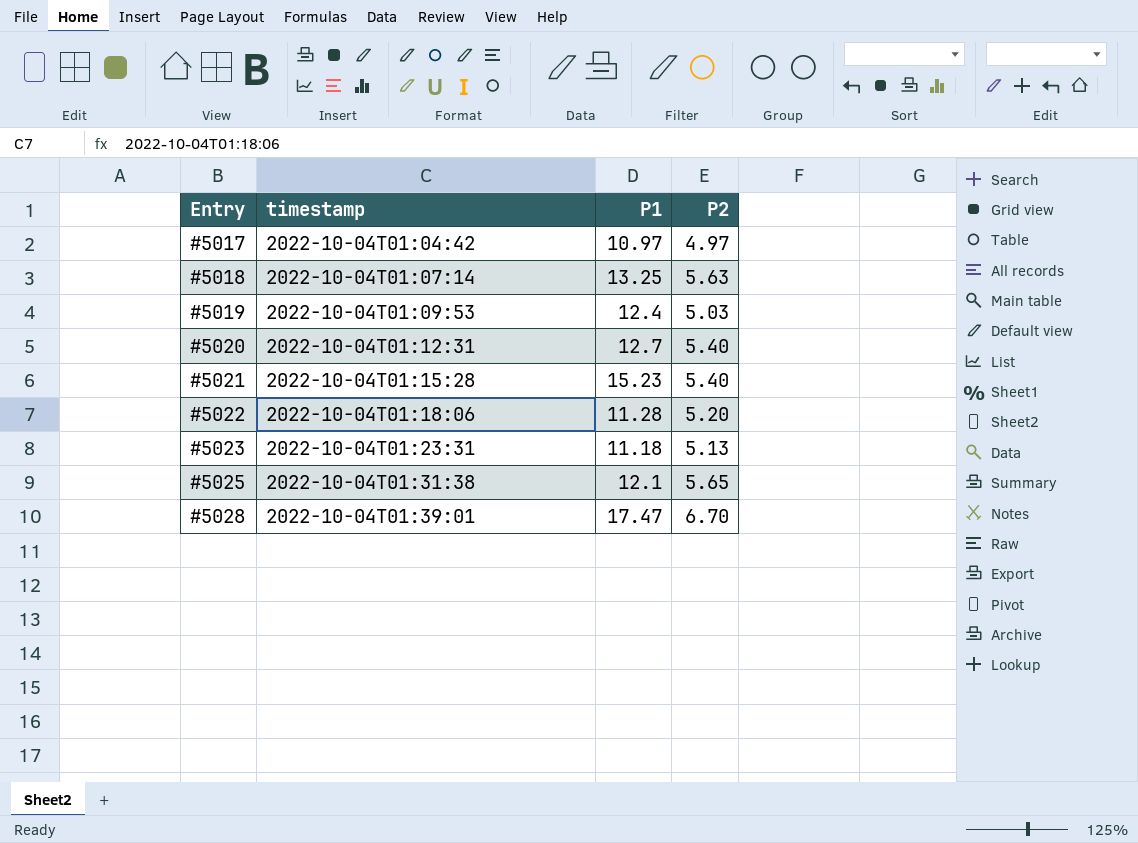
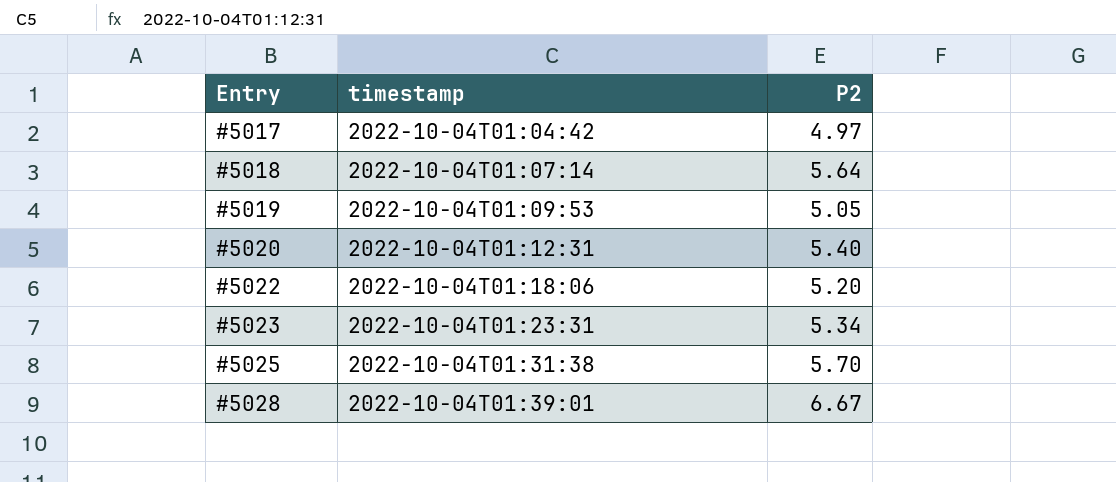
column P1 | position: 3 -> none
row #5021: 2022-10-04T01:15:28 | 15.23 | 5.40 -> none
#5018 | P2: 5.63 -> 5.64
#5019 | P2: 5.03 -> 5.05
#5023 | P2: 5.13 -> 5.34
#5025 | P2: 5.65 -> 5.70
#5028 | P2: 6.70 -> 6.67

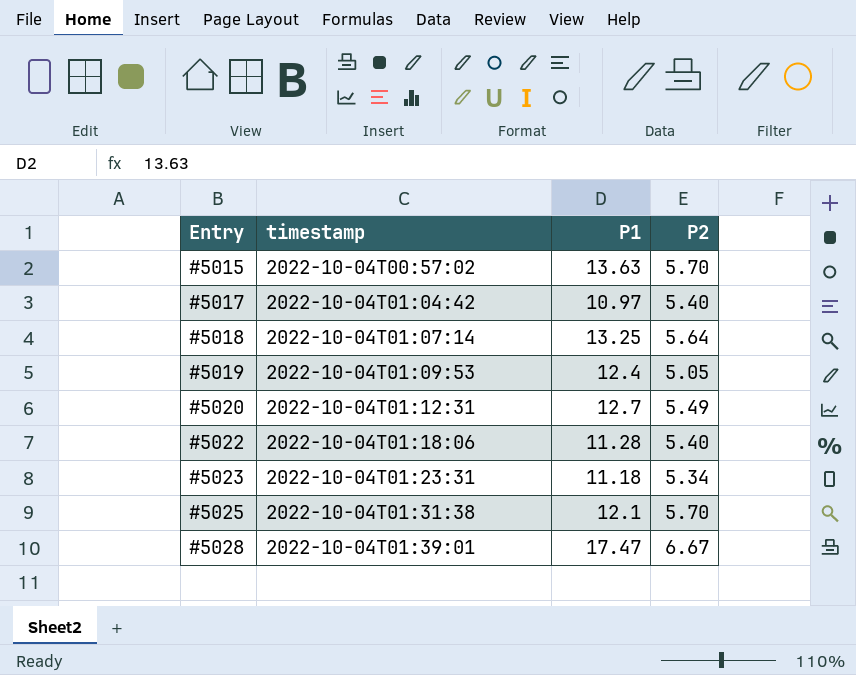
column P1 | position: none -> 3
row #5015: none -> 2022-10-04T00:57:02 | 13.63 | 5.70
#5017 | P2: 4.97 -> 5.40
#5020 | P2: 5.40 -> 5.49
#5022 | P2: 5.20 -> 5.40

